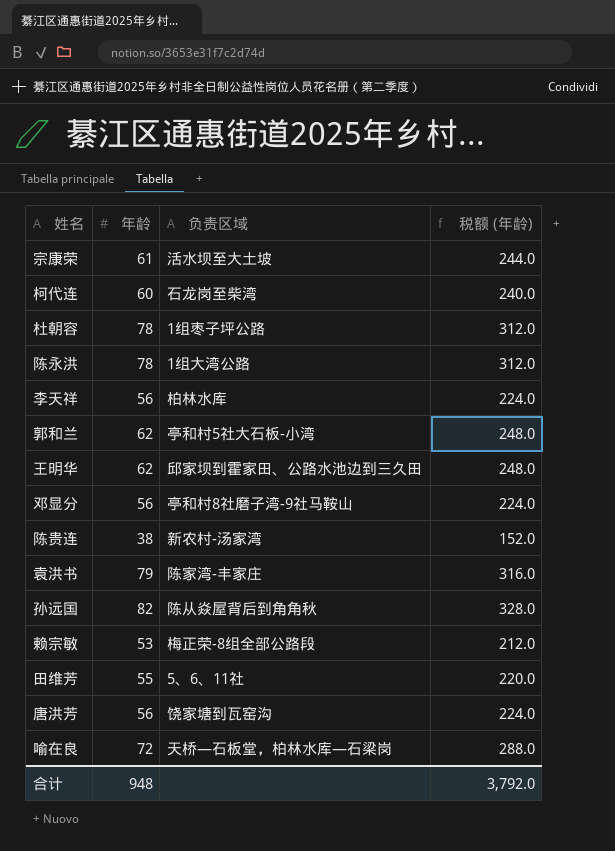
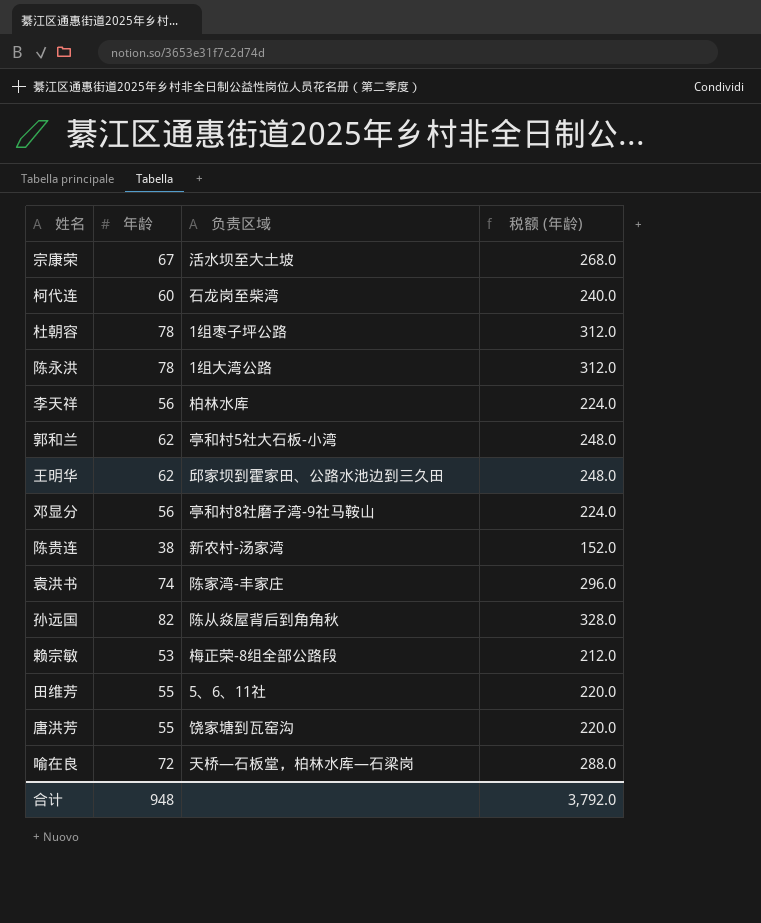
宗康荣 | 年龄: 61 -> 67
宗康荣 | 税额 (年龄): 244.0 -> 268.0
袁洪书 | 年龄: 79 -> 74
袁洪书 | 税额 (年龄): 316.0 -> 296.0
唐洪芳 | 年龄: 56 -> 55
唐洪芳 | 税额 (年龄): 224.0 -> 220.0

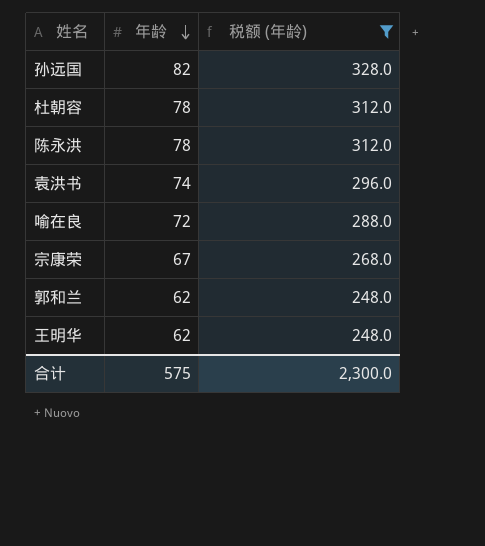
filter: none -> 税额 (年龄) >= 248.0
row order: none -> 年龄 descending
column 负责区域 | position: 3 -> none
合计 | 年龄: 948 -> 575
合计 | 税额 (年龄): 3,792.0 -> 2,300.0

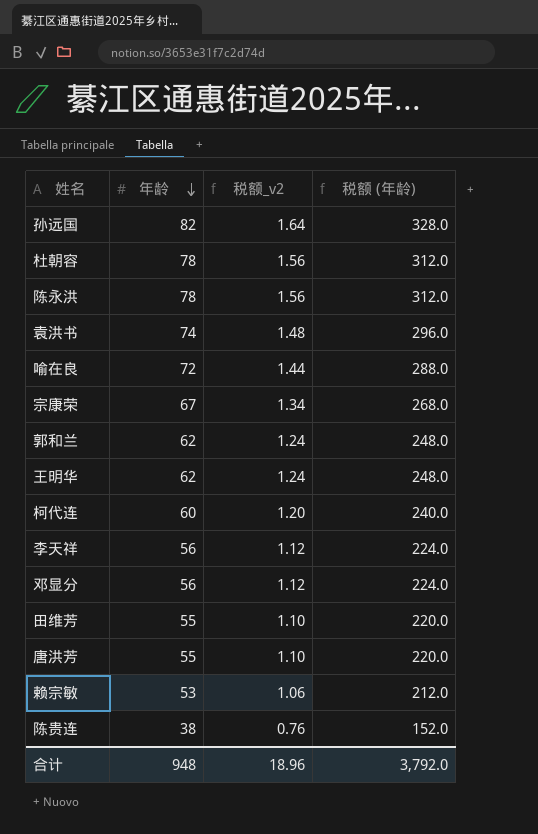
filter: 税额 (年龄) >= 248.0 -> none
column 税额_v2 | formula: none -> [年龄] * 0.02
合计 | 年龄: 575 -> 948
合计 | 税额 (年龄): 2,300.0 -> 3,792.0

